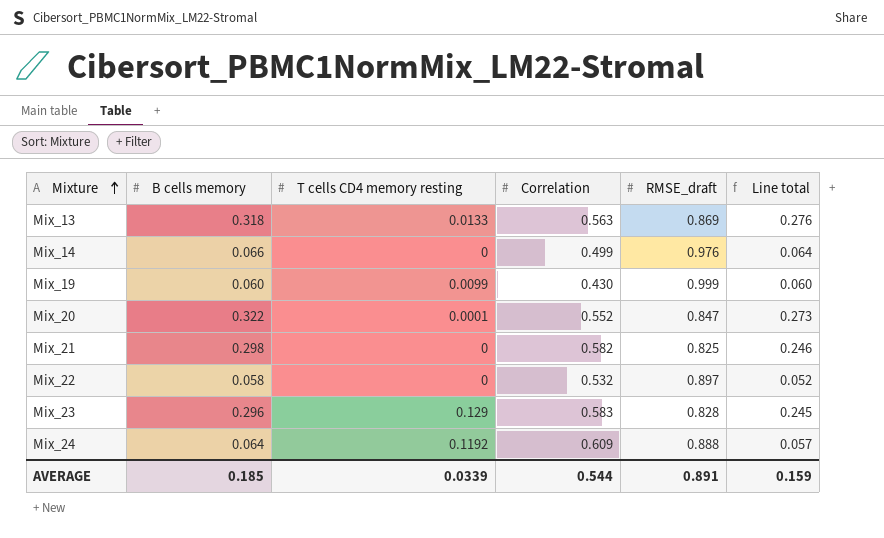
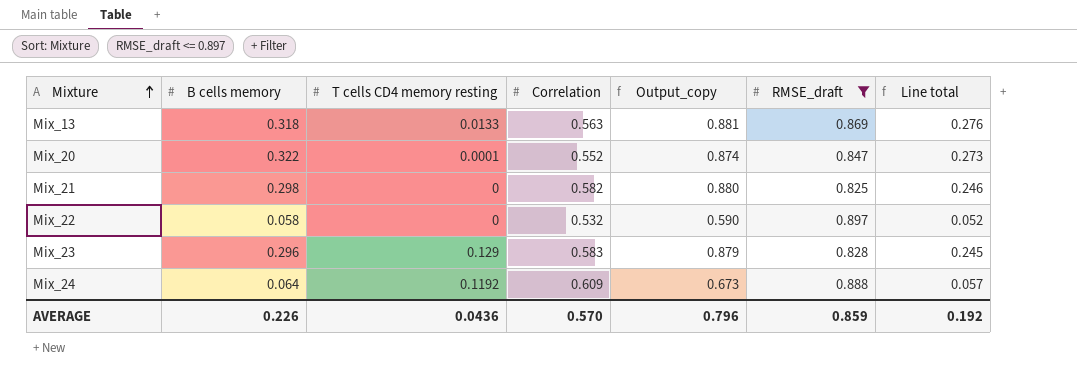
filter: none -> RMSE_draft <= 0.897
column Output_copy | formula: none -> [B cells memory] + [Correlation]
AVERAGE | B cells memory: 0.185 -> 0.226
AVERAGE | T cells CD4 memory resting: 0.0339 -> 0.0436
AVERAGE | Correlation: 0.544 -> 0.570
AVERAGE | RMSE_draft: 0.891 -> 0.859
AVERAGE | Line total: 0.159 -> 0.192

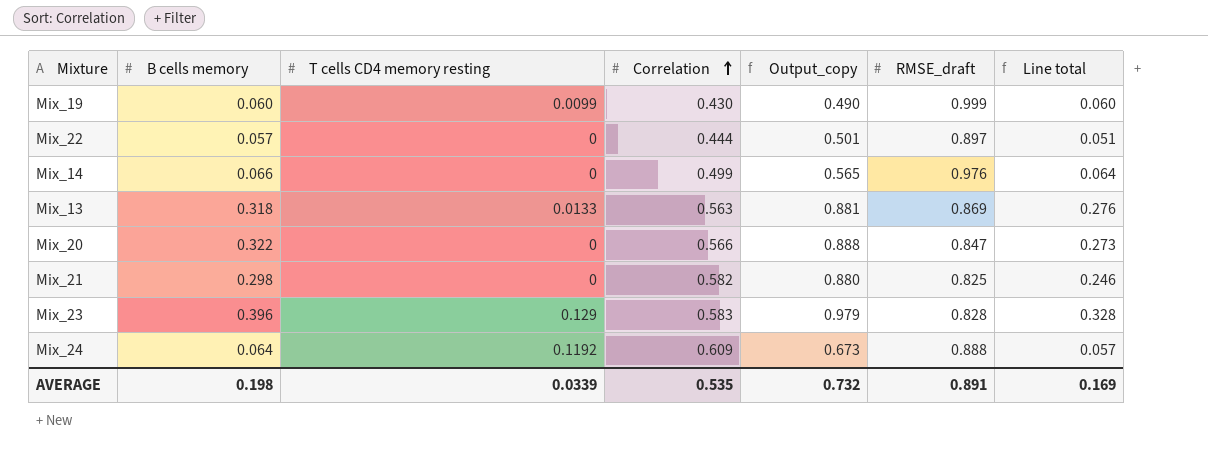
filter: RMSE_draft <= 0.897 -> none
row order: Mixture ascending -> Correlation ascending
Mix_22 | B cells memory: 0.058 -> 0.057
Mix_22 | Correlation: 0.532 -> 0.444
Mix_22 | Output_copy: 0.590 -> 0.501
Mix_22 | Line total: 0.052 -> 0.051
Mix_20 | T cells CD4 memory resting: 0.0001 -> 0
Mix_20 | Correlation: 0.552 -> 0.566
Mix_20 | Output_copy: 0.874 -> 0.888
Mix_23 | B cells memory: 0.296 -> 0.396
Mix_23 | Output_copy: 0.879 -> 0.979
Mix_23 | Line total: 0.245 -> 0.328
AVERAGE | B cells memory: 0.226 -> 0.198
AVERAGE | T cells CD4 memory resting: 0.0436 -> 0.0339
AVERAGE | Correlation: 0.570 -> 0.535
AVERAGE | Output_copy: 0.796 -> 0.732
AVERAGE | RMSE_draft: 0.859 -> 0.891
AVERAGE | Line total: 0.192 -> 0.169

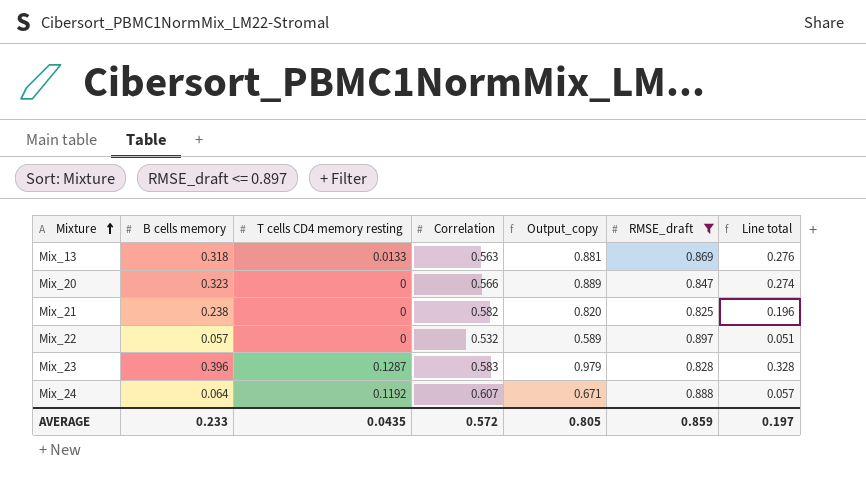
filter: none -> RMSE_draft <= 0.897
row order: Correlation ascending -> Mixture ascending
Mix_20 | B cells memory: 0.322 -> 0.323
Mix_20 | Output_copy: 0.888 -> 0.889
Mix_20 | Line total: 0.273 -> 0.274
Mix_21 | B cells memory: 0.298 -> 0.238
Mix_21 | Output_copy: 0.880 -> 0.820
Mix_21 | Line total: 0.246 -> 0.196
Mix_22 | Correlation: 0.444 -> 0.532
Mix_22 | Output_copy: 0.501 -> 0.589
Mix_23 | T cells CD4 memory resting: 0.129 -> 0.1287
Mix_24 | Correlation: 0.609 -> 0.607
Mix_24 | Output_copy: 0.673 -> 0.671
AVERAGE | B cells memory: 0.198 -> 0.233
AVERAGE | T cells CD4 memory resting: 0.0339 -> 0.0435
AVERAGE | Correlation: 0.535 -> 0.572
AVERAGE | Output_copy: 0.732 -> 0.805
AVERAGE | RMSE_draft: 0.891 -> 0.859
AVERAGE | Line total: 0.169 -> 0.197

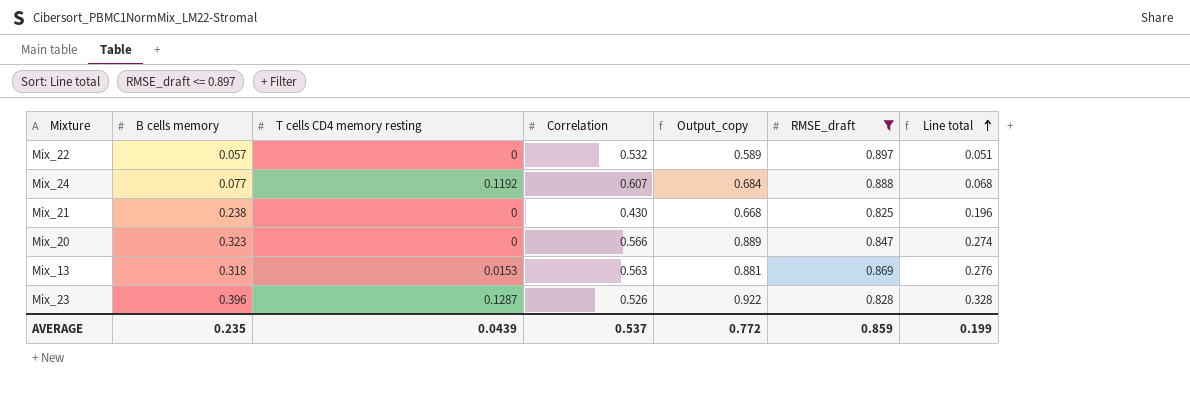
row order: Mixture ascending -> Line total ascending
Mix_24 | B cells memory: 0.064 -> 0.077
Mix_24 | Output_copy: 0.671 -> 0.684
Mix_24 | Line total: 0.057 -> 0.068
Mix_21 | Correlation: 0.582 -> 0.430
Mix_21 | Output_copy: 0.820 -> 0.668
Mix_13 | T cells CD4 memory resting: 0.0133 -> 0.0153
Mix_23 | Correlation: 0.583 -> 0.526
Mix_23 | Output_copy: 0.979 -> 0.922
AVERAGE | B cells memory: 0.233 -> 0.235
AVERAGE | T cells CD4 memory resting: 0.0435 -> 0.0439
AVERAGE | Correlation: 0.572 -> 0.537
AVERAGE | Output_copy: 0.805 -> 0.772
AVERAGE | Line total: 0.197 -> 0.199

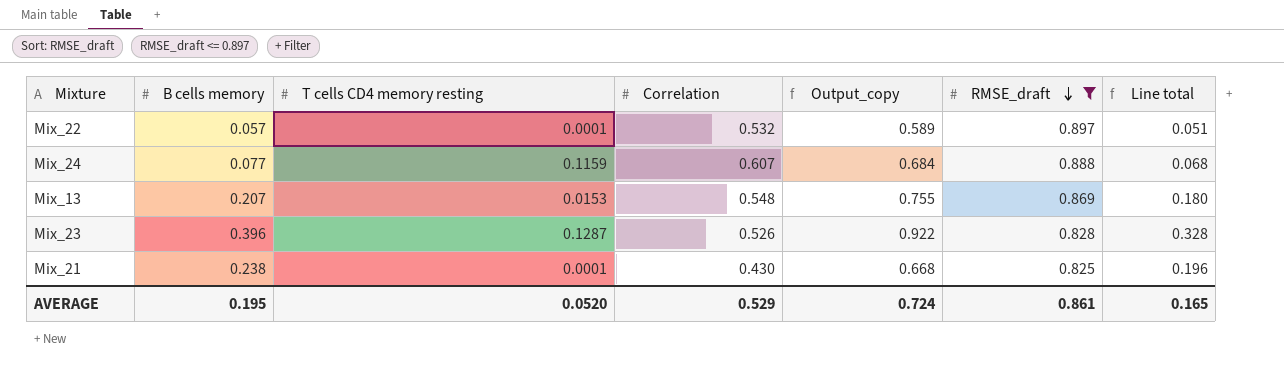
row order: Line total ascending -> RMSE_draft descending
row Mix_20: 0.323 | 0 | 0.566 | 0.889 | 0.847 | 0.274 -> none
Mix_22 | T cells CD4 memory resting: 0 -> 0.0001
Mix_24 | T cells CD4 memory resting: 0.1192 -> 0.1159
Mix_13 | B cells memory: 0.318 -> 0.207
Mix_13 | Correlation: 0.563 -> 0.548
Mix_13 | Output_copy: 0.881 -> 0.755
Mix_13 | Line total: 0.276 -> 0.180
Mix_21 | T cells CD4 memory resting: 0 -> 0.0001
AVERAGE | B cells memory: 0.235 -> 0.195
AVERAGE | T cells CD4 memory resting: 0.0439 -> 0.0520
AVERAGE | Correlation: 0.537 -> 0.529
AVERAGE | Output_copy: 0.772 -> 0.724
AVERAGE | RMSE_draft: 0.859 -> 0.861
AVERAGE | Line total: 0.199 -> 0.165

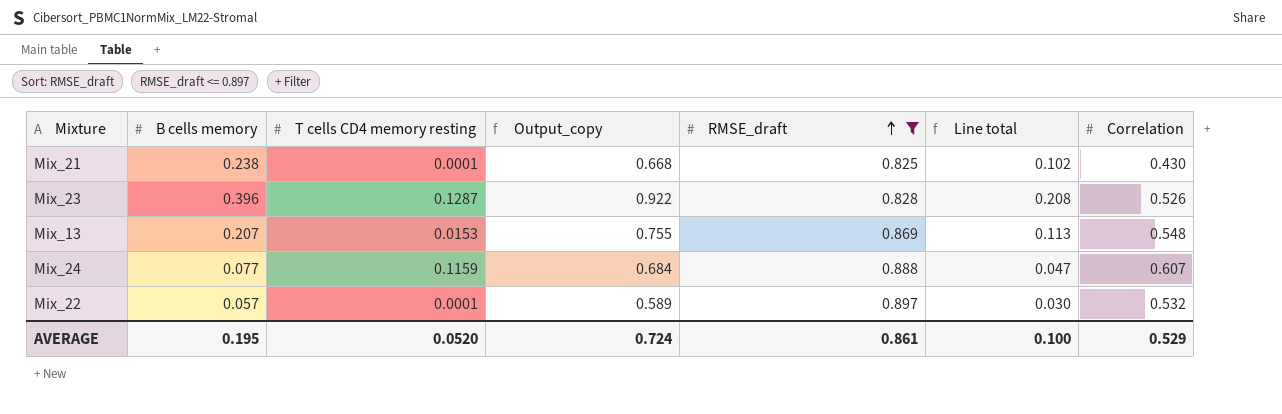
row order: RMSE_draft descending -> RMSE_draft ascending
column Line total | formula: [B cells memory] * [RMSE_draft] -> [B cells memory] * [Correlation]
column Correlation | position: 4 -> 7
AVERAGE | Line total: 0.165 -> 0.100

